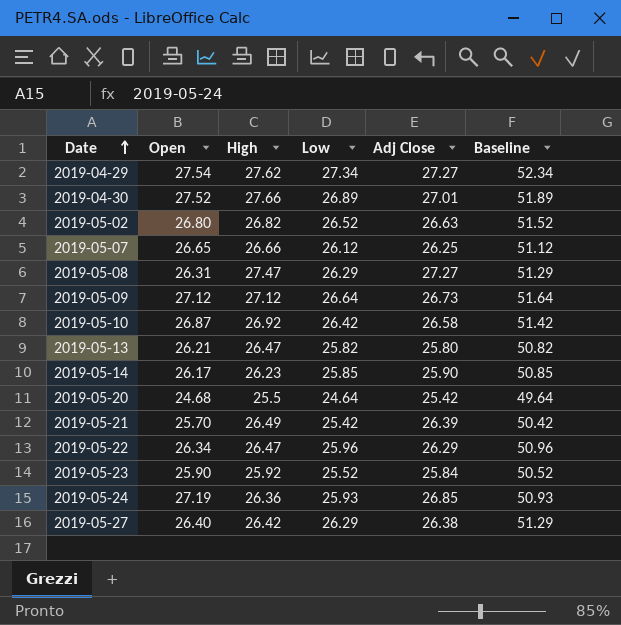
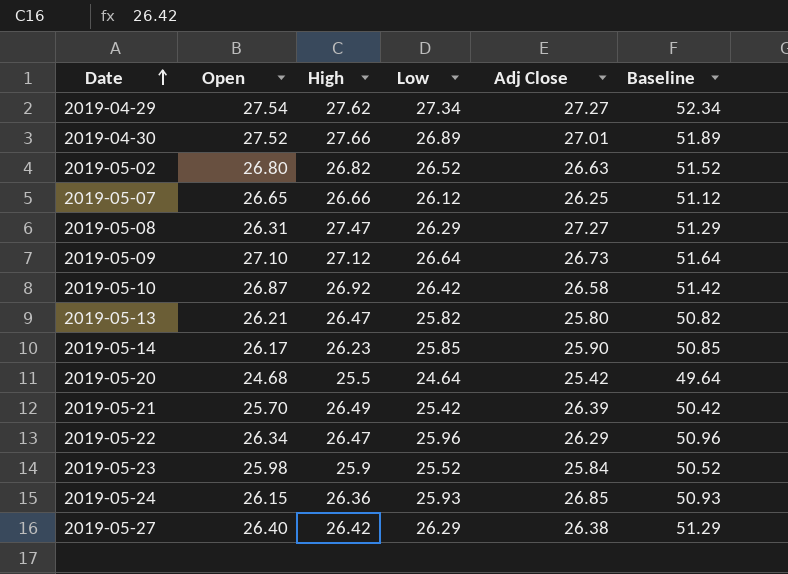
2019-05-09 | Open: 27.12 -> 27.10
2019-05-23 | Open: 25.90 -> 25.98
2019-05-23 | High: 25.92 -> 25.9
2019-05-24 | Open: 27.19 -> 26.15

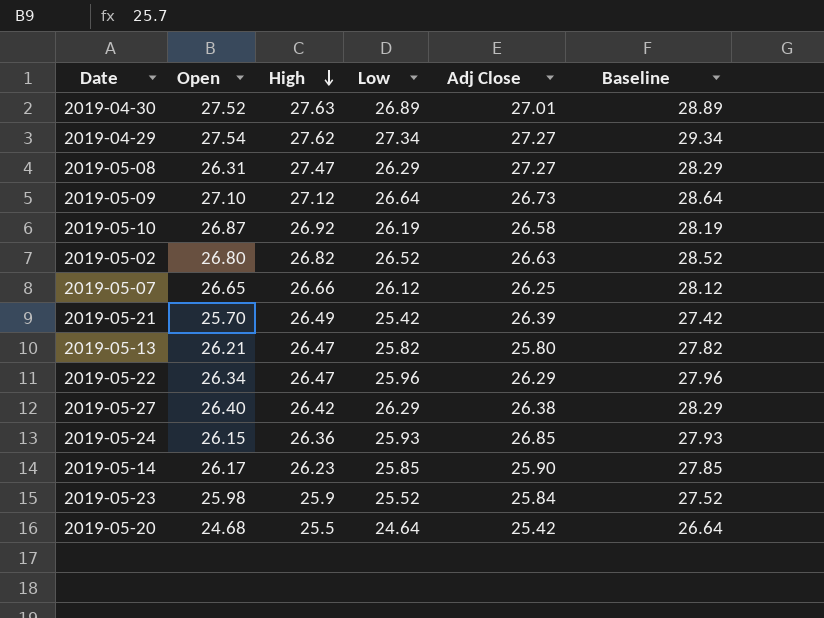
row order: Date ascending -> High descending
column Baseline | formula: [Low] + 25 -> [Low] + 2
2019-04-30 | High: 27.66 -> 27.63
2019-05-10 | Low: 26.42 -> 26.19

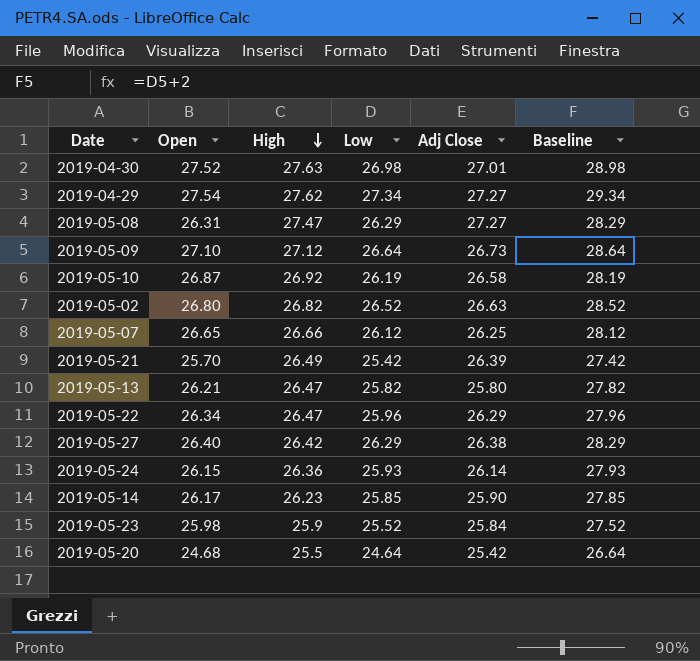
2019-04-30 | Low: 26.89 -> 26.98
2019-04-30 | Baseline: 28.89 -> 28.98
2019-05-24 | Adj Close: 26.85 -> 26.14

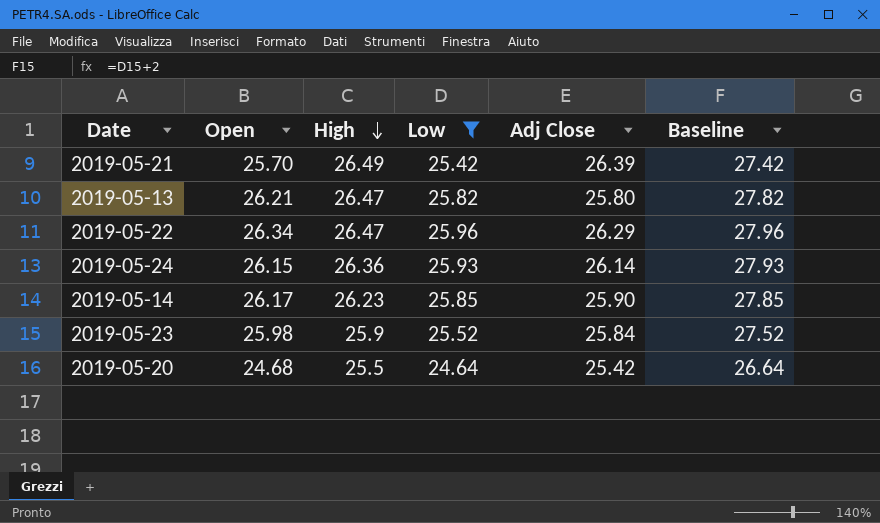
filter: none -> Low <= 25.96

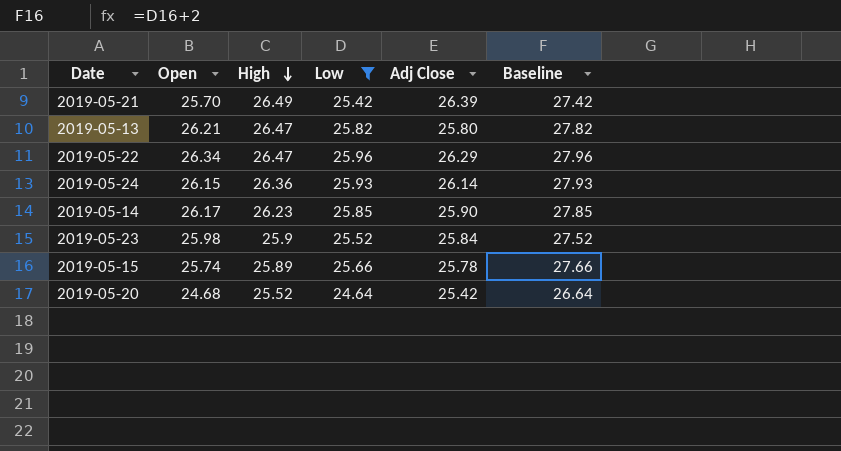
row 2019-05-15: none -> 25.74 | 25.89 | 25.66 | 25.78 | 27.66
2019-05-20 | High: 25.5 -> 25.52

